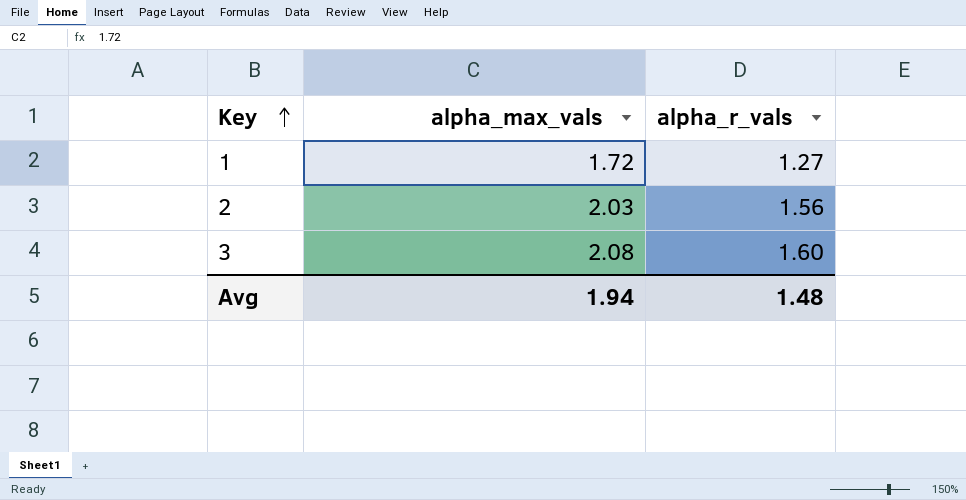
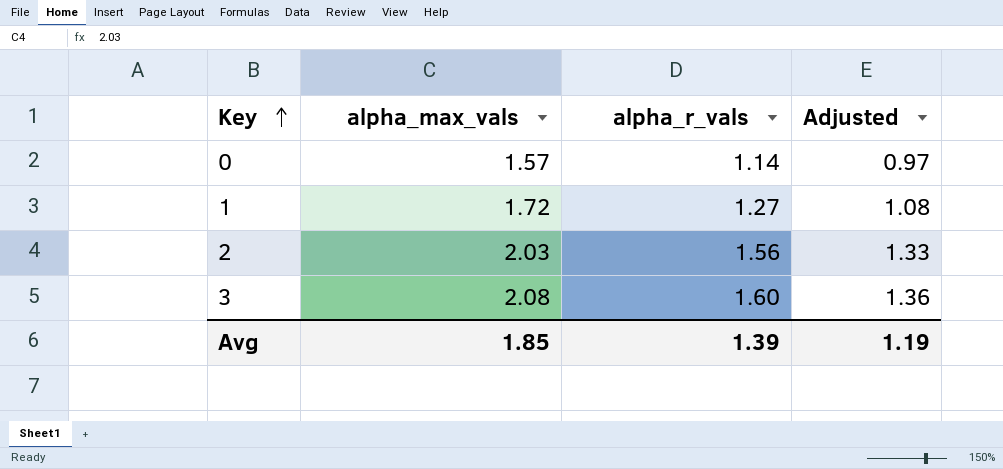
column Adjusted | formula: none -> [alpha_r_vals] * 0.85
row 0: none -> 1.57 | 1.14 | 0.97
Avg | alpha_max_vals: 1.94 -> 1.85
Avg | alpha_r_vals: 1.48 -> 1.39

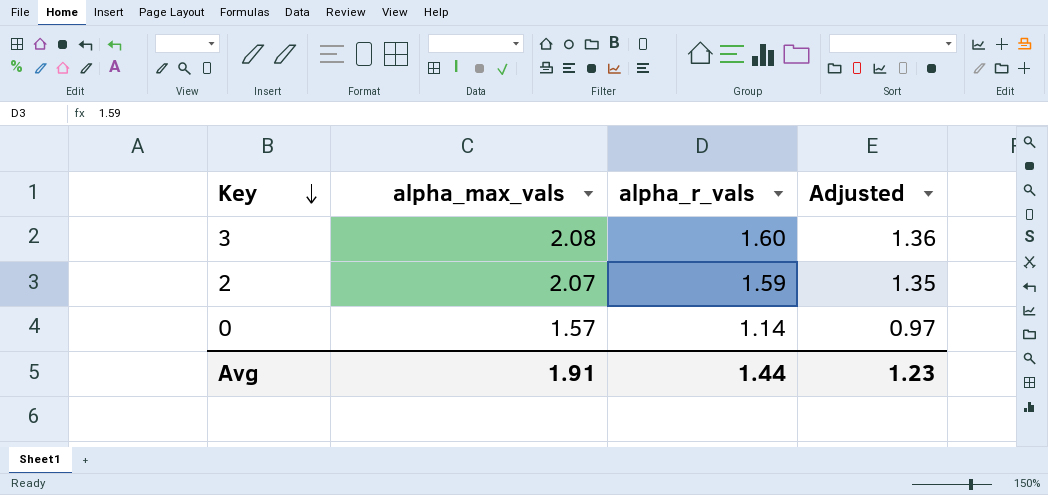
row order: Key ascending -> Key descending
row 1: 1.72 | 1.27 | 1.08 -> none
2 | alpha_max_vals: 2.03 -> 2.07
2 | alpha_r_vals: 1.56 -> 1.59
2 | Adjusted: 1.33 -> 1.35
Avg | alpha_max_vals: 1.85 -> 1.91
Avg | alpha_r_vals: 1.39 -> 1.44
Avg | Adjusted: 1.19 -> 1.23

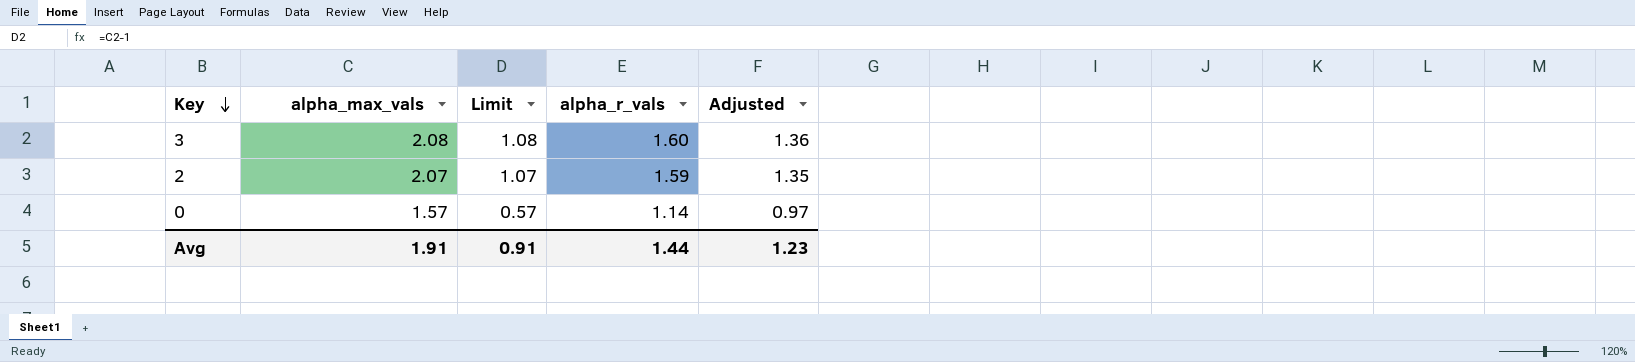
column Limit | formula: none -> [alpha_max_vals] - 1

